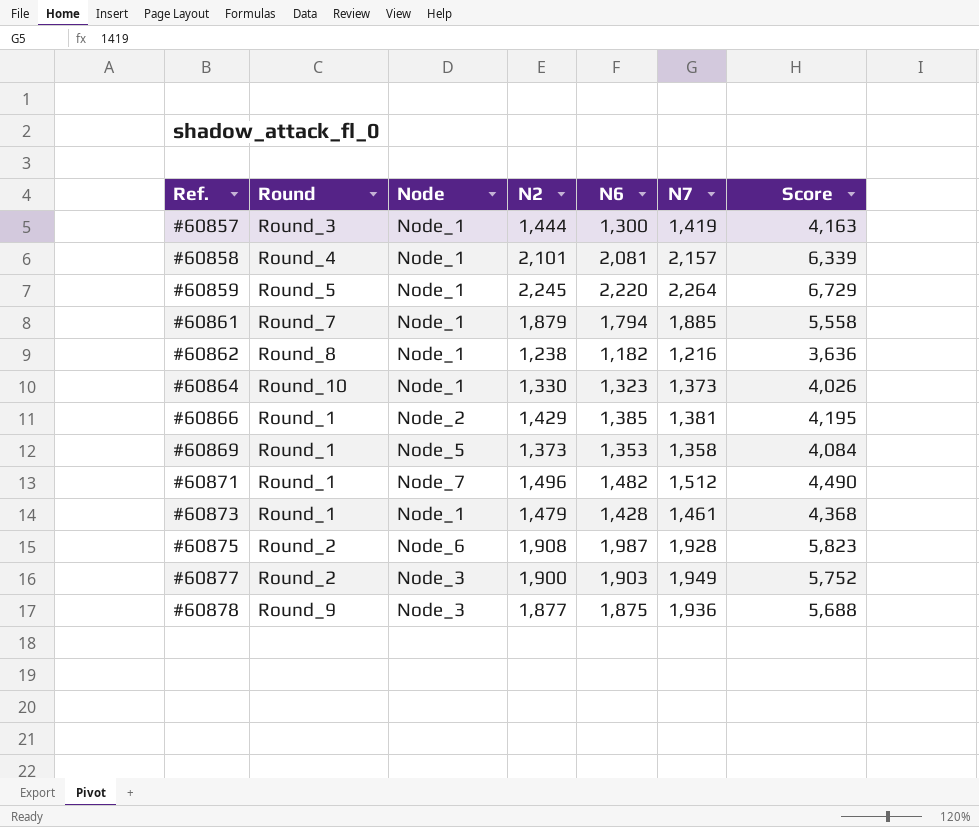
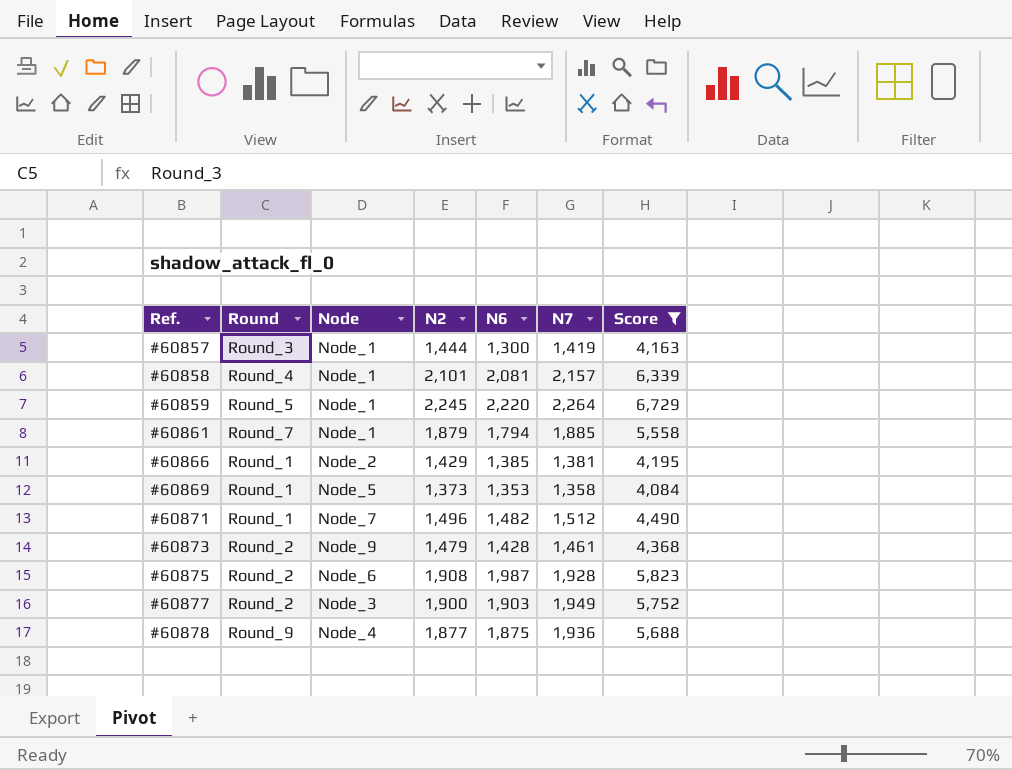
filter: none -> Score >= 4,084
#60873 | Round: Round_1 -> Round_2
#60873 | Node: Node_1 -> Node_9
#60878 | Node: Node_3 -> Node_4

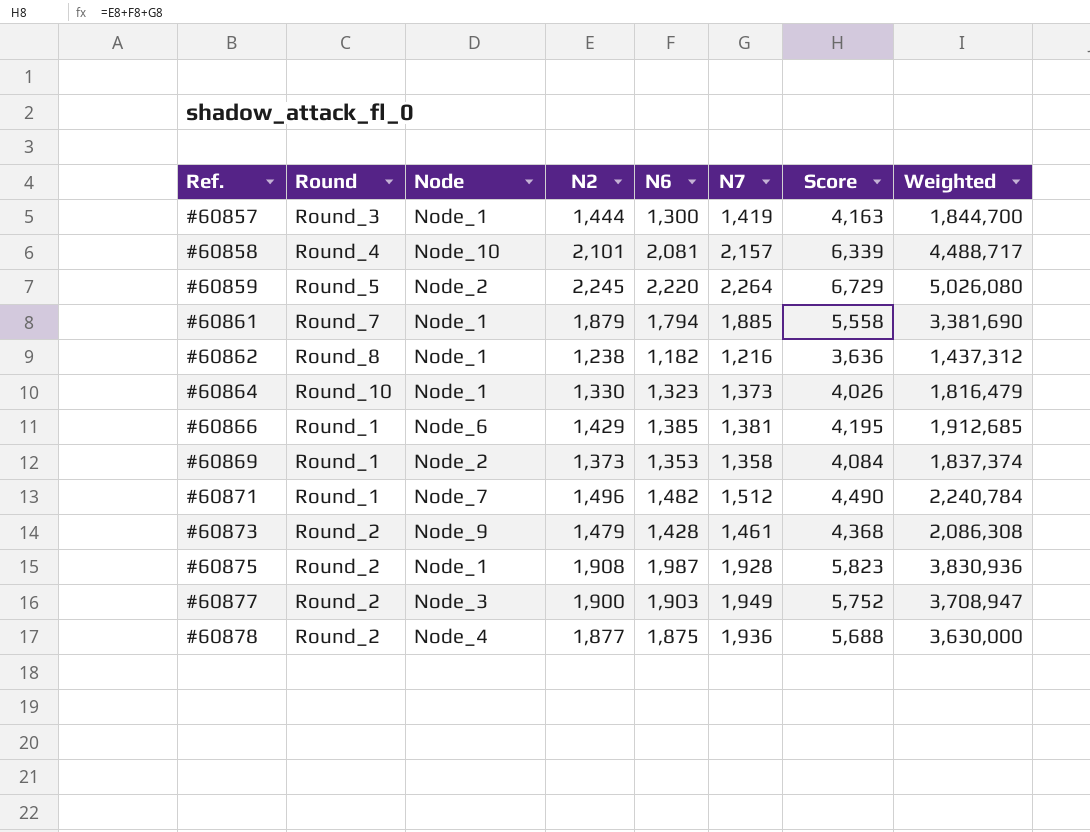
filter: Score >= 4,084 -> none
column Weighted | formula: none -> [N6] * [N7]
#60858 | Node: Node_1 -> Node_10
#60859 | Node: Node_1 -> Node_2
#60866 | Node: Node_2 -> Node_6
#60869 | Node: Node_5 -> Node_2
#60875 | Node: Node_6 -> Node_1
#60878 | Round: Round_9 -> Round_2

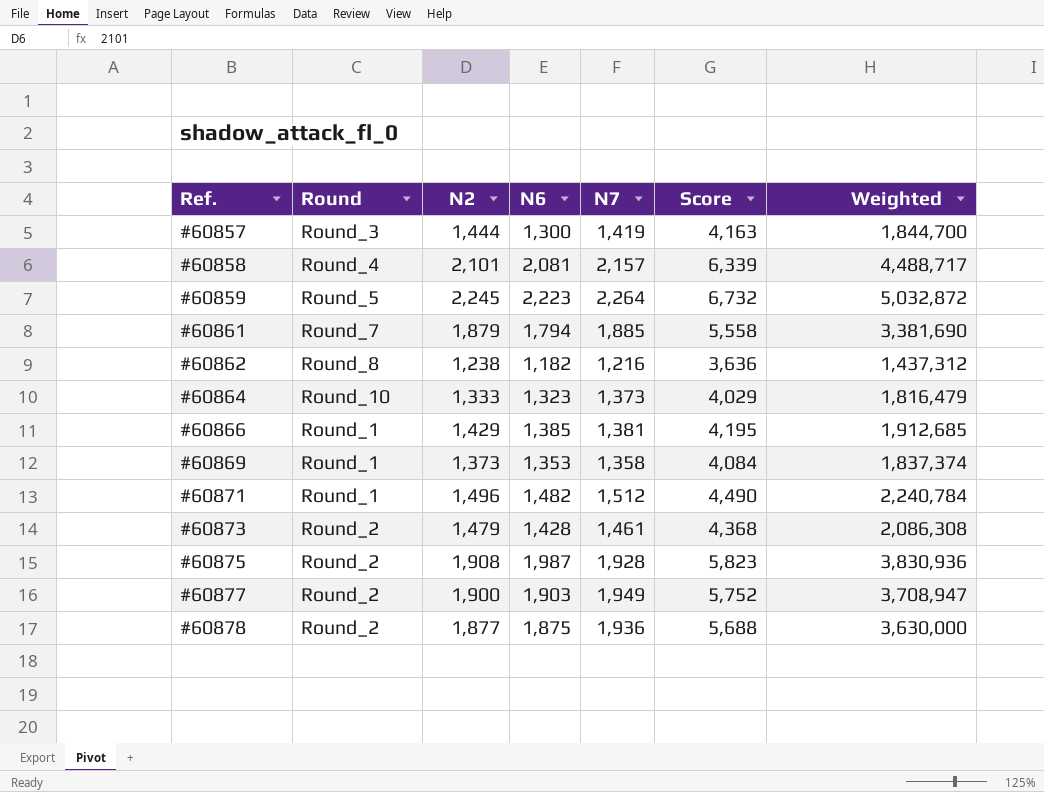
column Node | position: 3 -> none
#60859 | N6: 2,220 -> 2,223
#60859 | Score: 6,729 -> 6,732
#60859 | Weighted: 5,026,080 -> 5,032,872
#60864 | N2: 1,330 -> 1,333
#60864 | Score: 4,026 -> 4,029

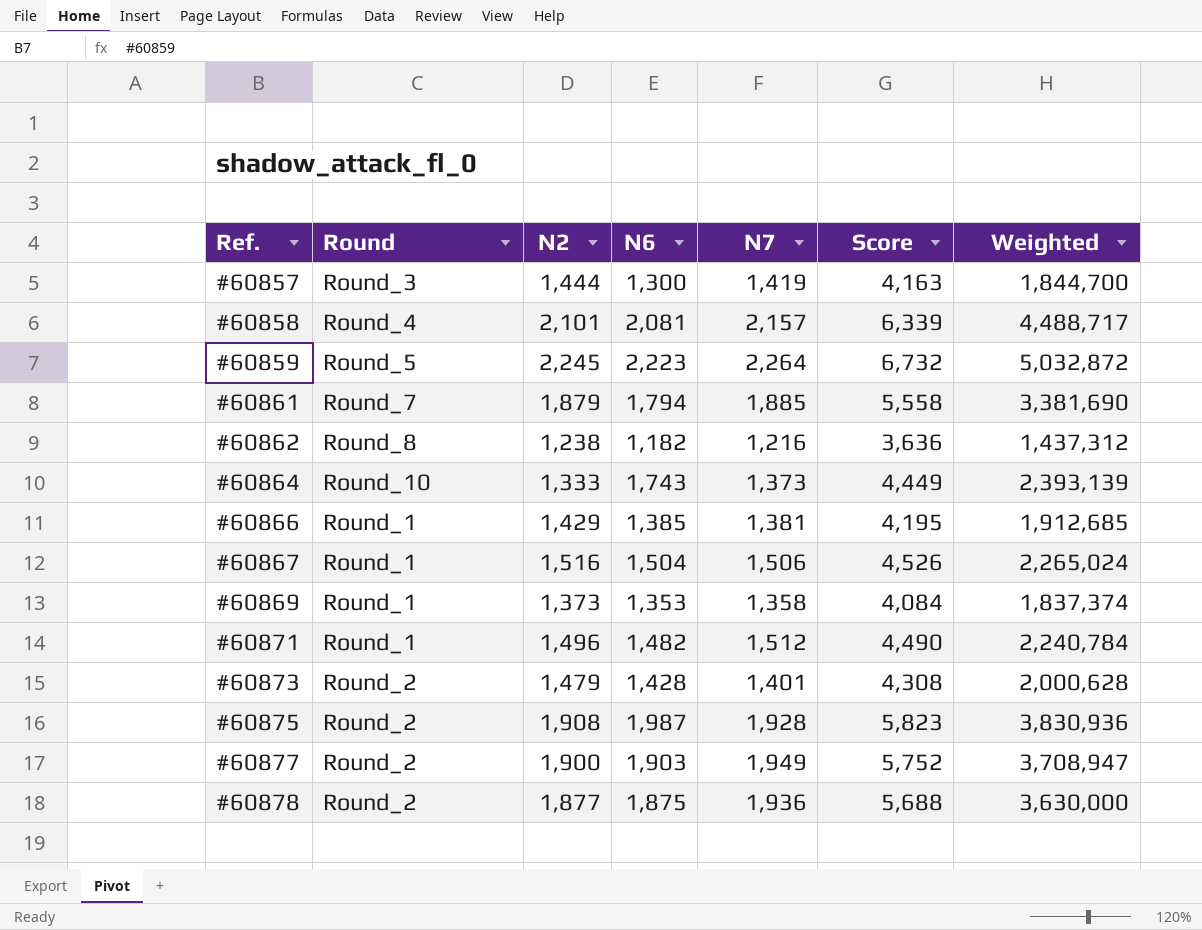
#60864 | N6: 1,323 -> 1,743
#60864 | Score: 4,029 -> 4,449
#60864 | Weighted: 1,816,479 -> 2,393,139
row #60867: none -> Round_1 | 1,516 | 1,504 | 1,506 | 4,526 | 2,265,024
#60873 | N7: 1,461 -> 1,401
#60873 | Score: 4,368 -> 4,308
#60873 | Weighted: 2,086,308 -> 2,000,628

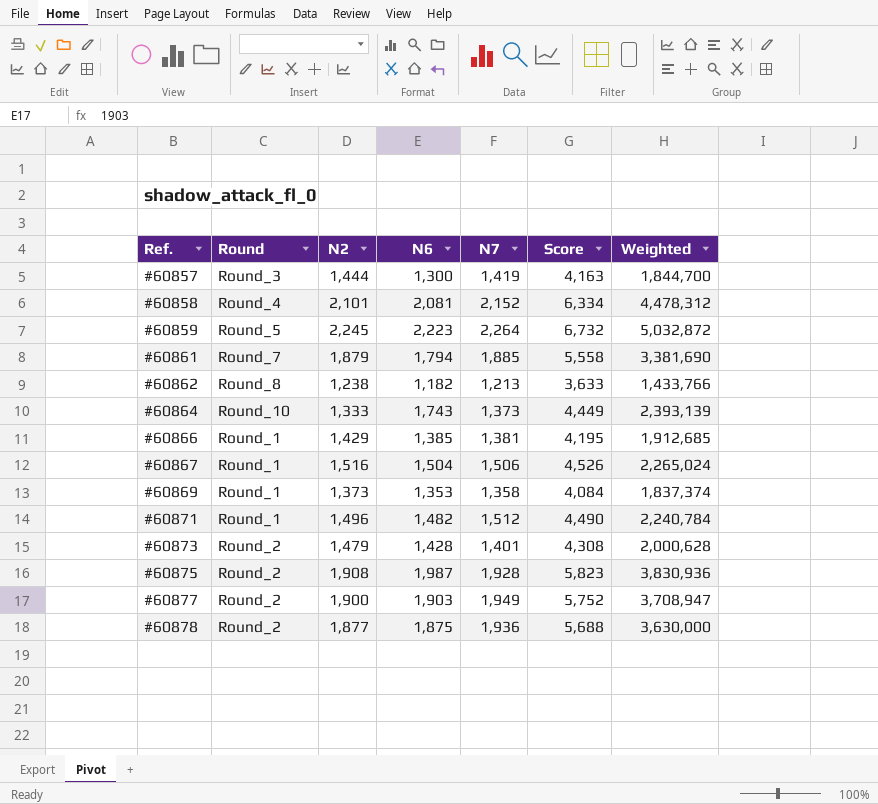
#60858 | N7: 2,157 -> 2,152
#60858 | Score: 6,339 -> 6,334
#60858 | Weighted: 4,488,717 -> 4,478,312
#60862 | N7: 1,216 -> 1,213
#60862 | Score: 3,636 -> 3,633
#60862 | Weighted: 1,437,312 -> 1,433,766

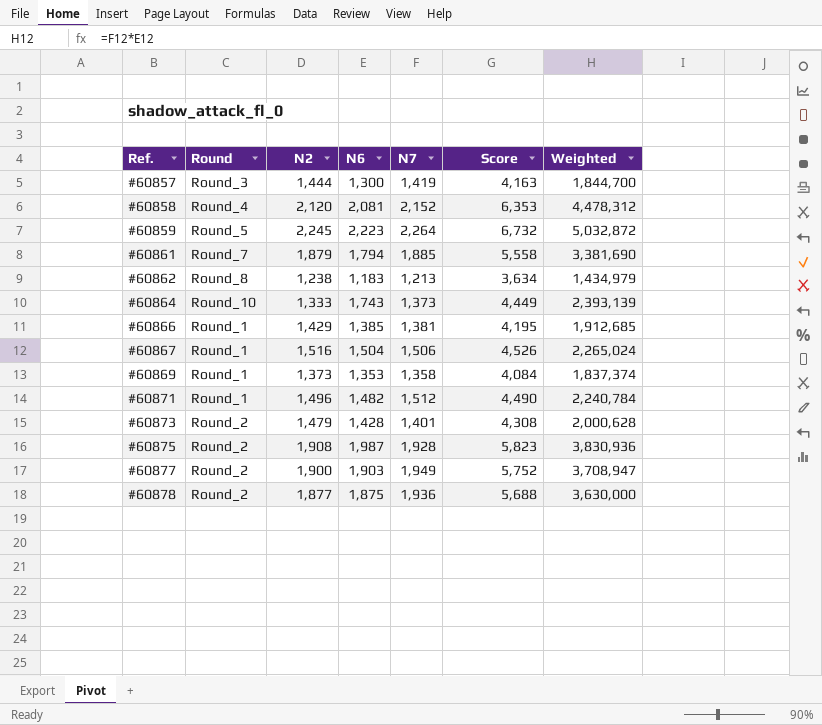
#60858 | N2: 2,101 -> 2,120
#60858 | Score: 6,334 -> 6,353
#60862 | N6: 1,182 -> 1,183
#60862 | Score: 3,633 -> 3,634
#60862 | Weighted: 1,433,766 -> 1,434,979

